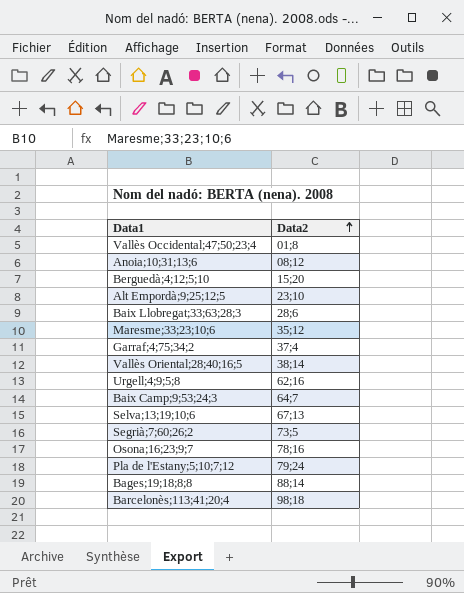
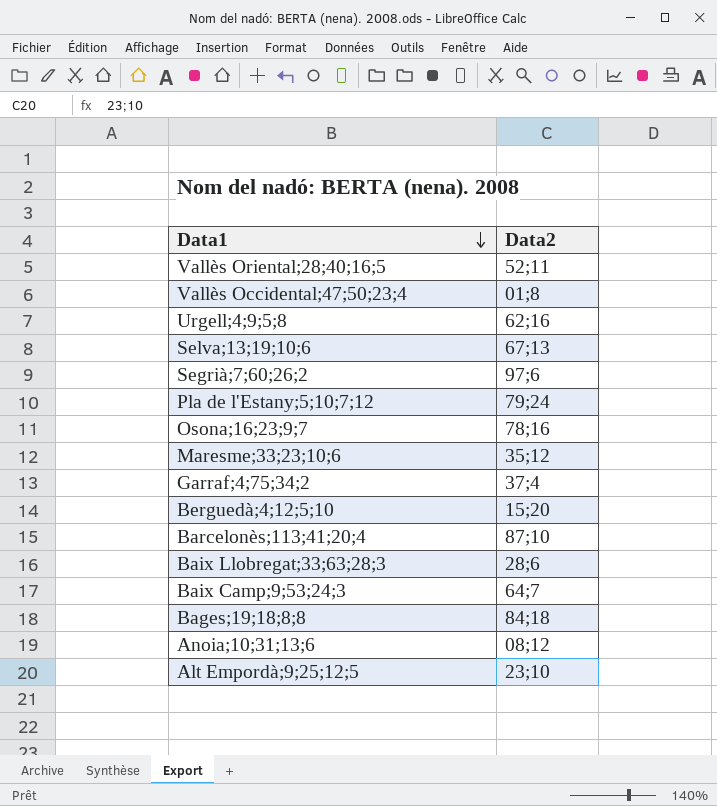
row order: Data2 ascending -> Data1 descending
Vallès Oriental;28;40;16;5 | Data2: 38;14 -> 52;11
Segrià;7;60;26;2 | Data2: 73;5 -> 97;6
Barcelonès;113;41;20;4 | Data2: 98;18 -> 87;10
Bages;19;18;8;8 | Data2: 88;14 -> 84;18

